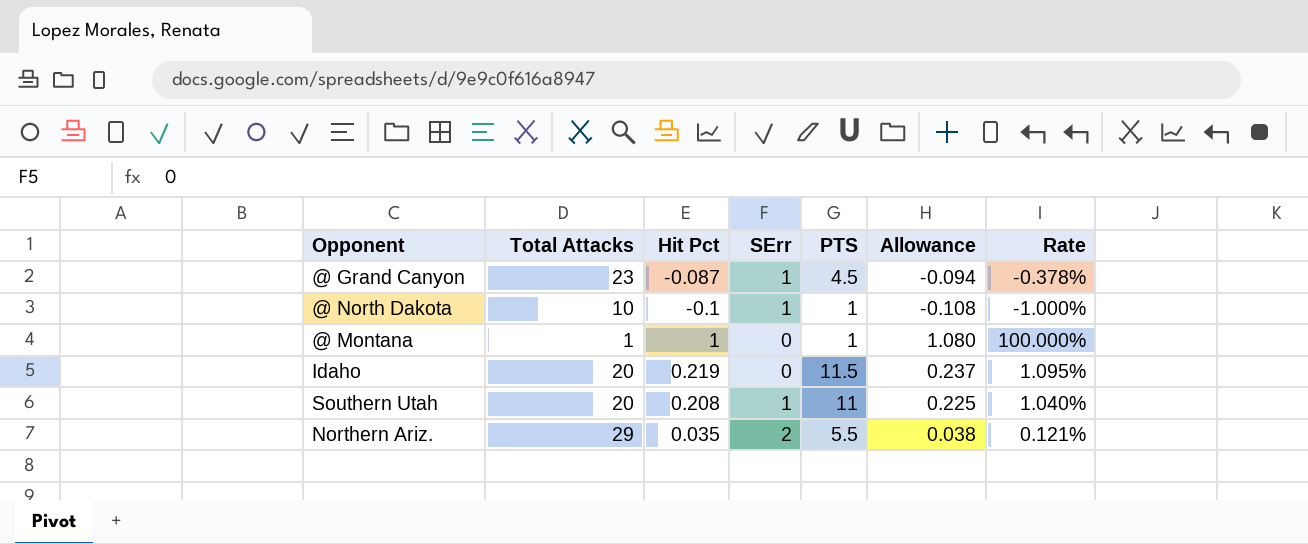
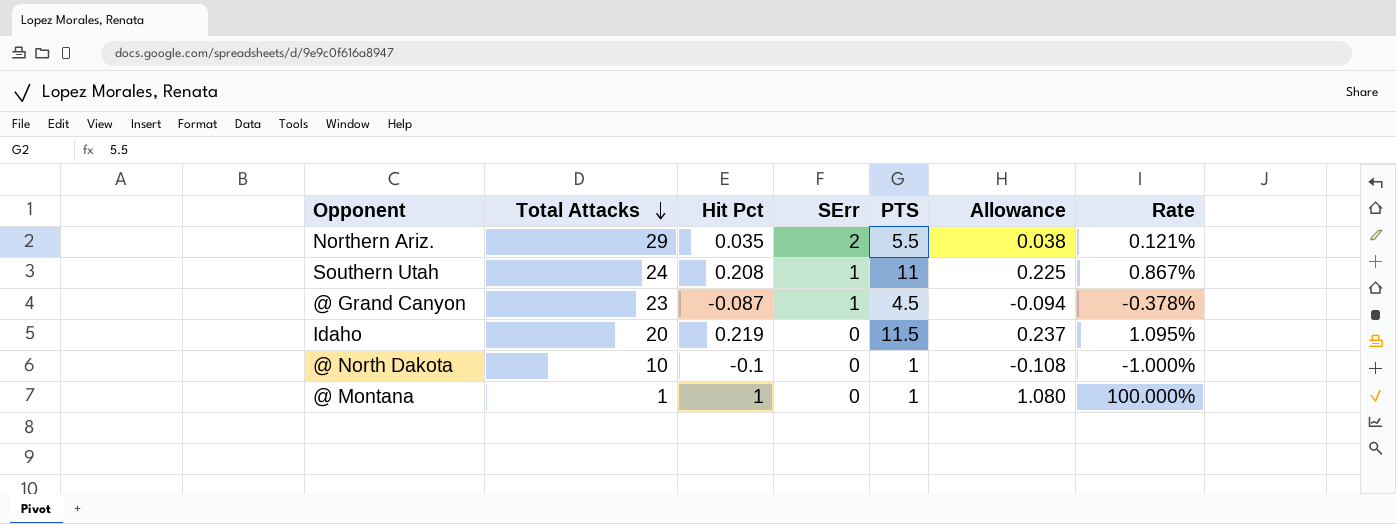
row order: none -> Total Attacks descending
Southern Utah | Total Attacks: 20 -> 24
Southern Utah | Rate: 1.040% -> 0.867%
@ North Dakota | SErr: 1 -> 0

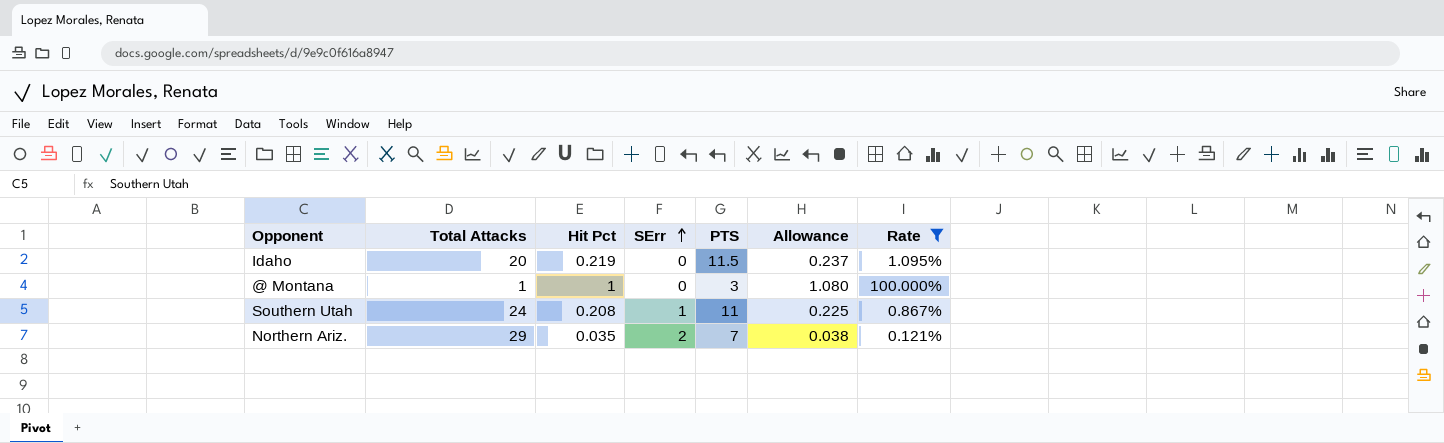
filter: none -> Rate >= 0.121%
row order: Total Attacks descending -> SErr ascending
@ Montana | PTS: 1 -> 3
Northern Ariz. | PTS: 5.5 -> 7

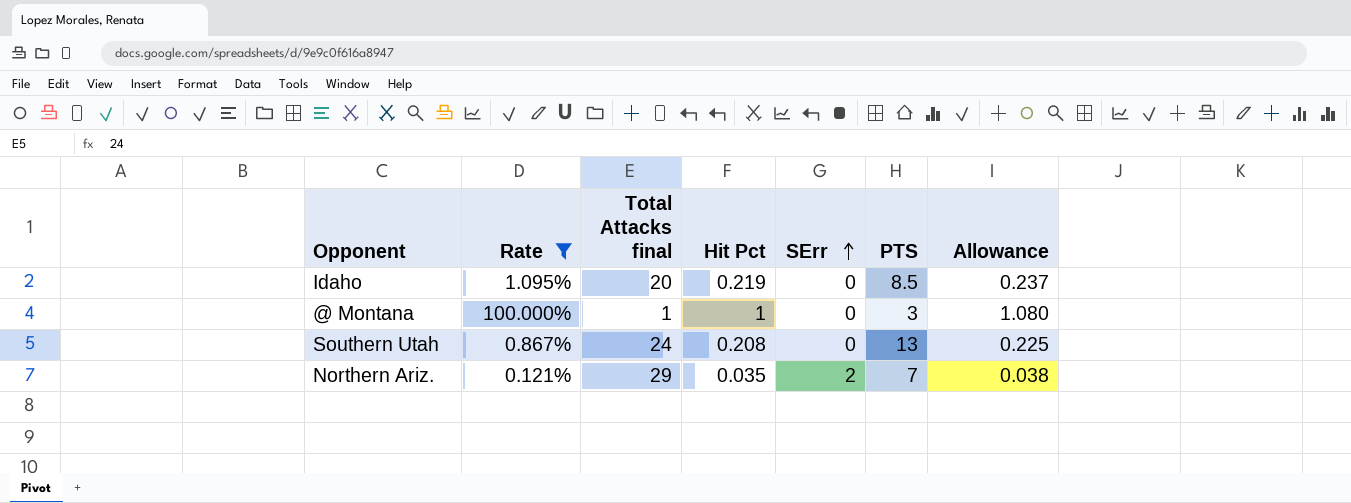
column Rate | position: 7 -> 2
column name: Total Attacks -> Total Attacks final
Idaho | PTS: 11.5 -> 8.5
Southern Utah | SErr: 1 -> 0
Southern Utah | PTS: 11 -> 13

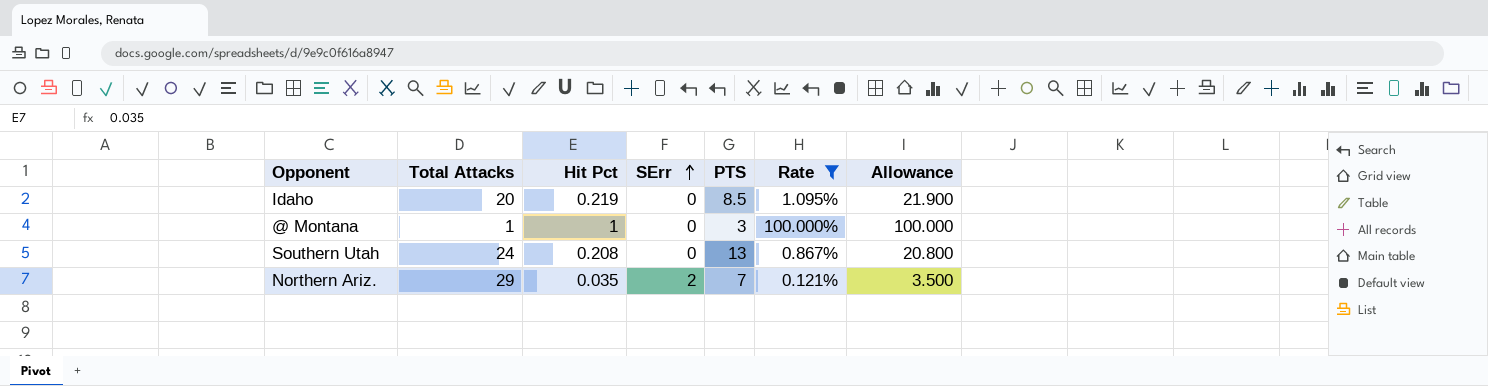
column name: Total Attacks final -> Total Attacks
column Rate | position: 2 -> 6
column Allowance | formula: [Hit Pct] * 1.08 -> [Hit Pct] * 100

